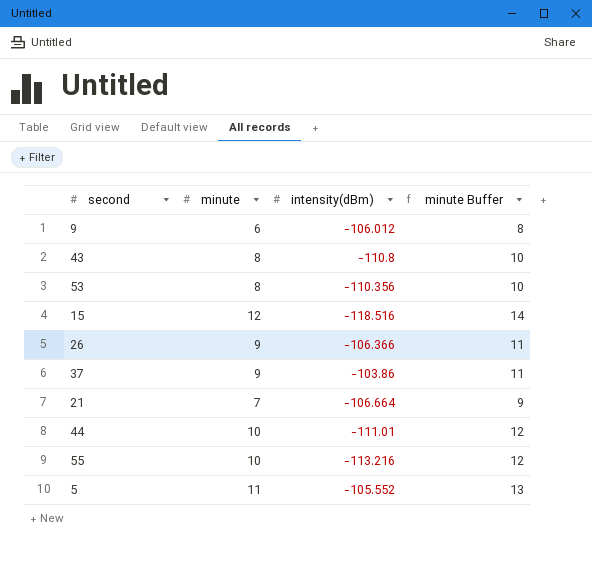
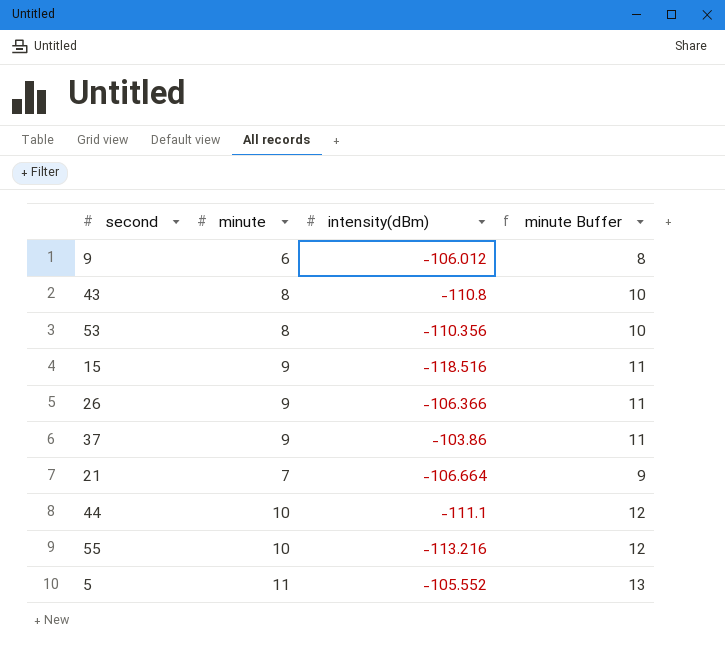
15 | minute: 12 -> 9
15 | minute Buffer: 14 -> 11
44 | intensity(dBm): -111.01 -> -111.1

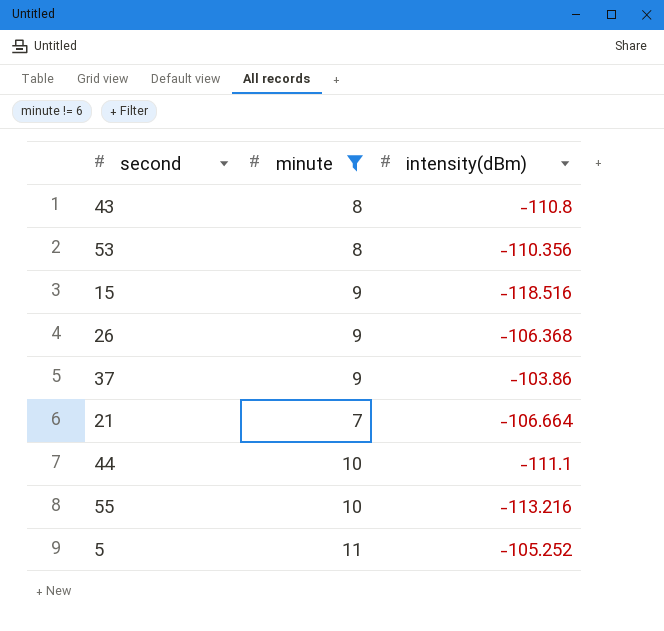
filter: none -> minute != 6
column minute Buffer | formula: [minute] + 2 -> none
26 | intensity(dBm): -106.366 -> -106.368
5 | intensity(dBm): -105.552 -> -105.252

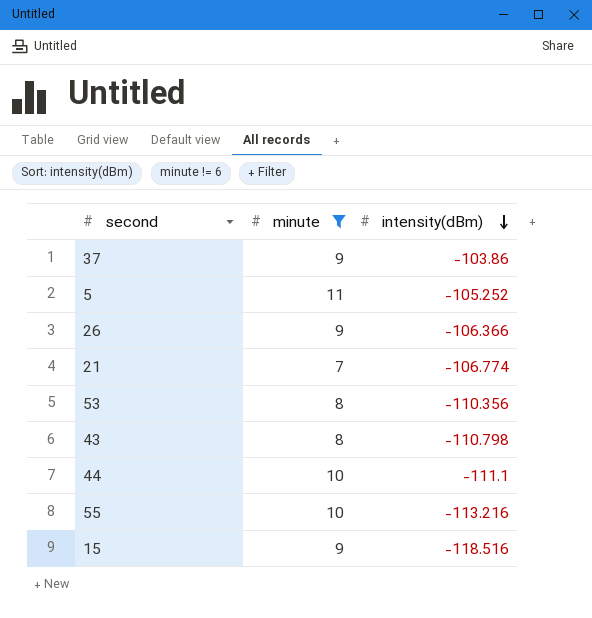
row order: none -> intensity(dBm) descending
26 | intensity(dBm): -106.368 -> -106.366
21 | intensity(dBm): -106.664 -> -106.774
43 | intensity(dBm): -110.8 -> -110.798

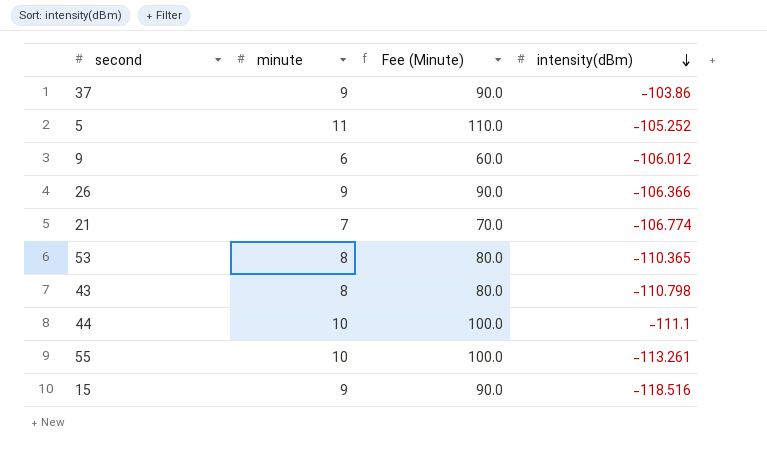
filter: minute != 6 -> none
column Fee (Minute) | formula: none -> [minute] * 10
53 | intensity(dBm): -110.356 -> -110.365
55 | intensity(dBm): -113.216 -> -113.261

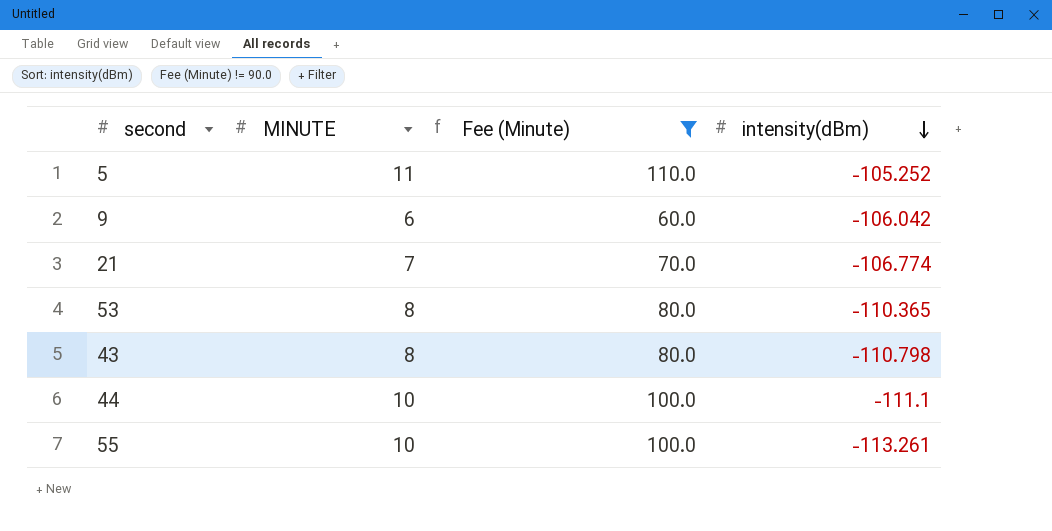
filter: none -> Fee (Minute) != 90.0
column name: minute -> MINUTE
9 | intensity(dBm): -106.012 -> -106.042

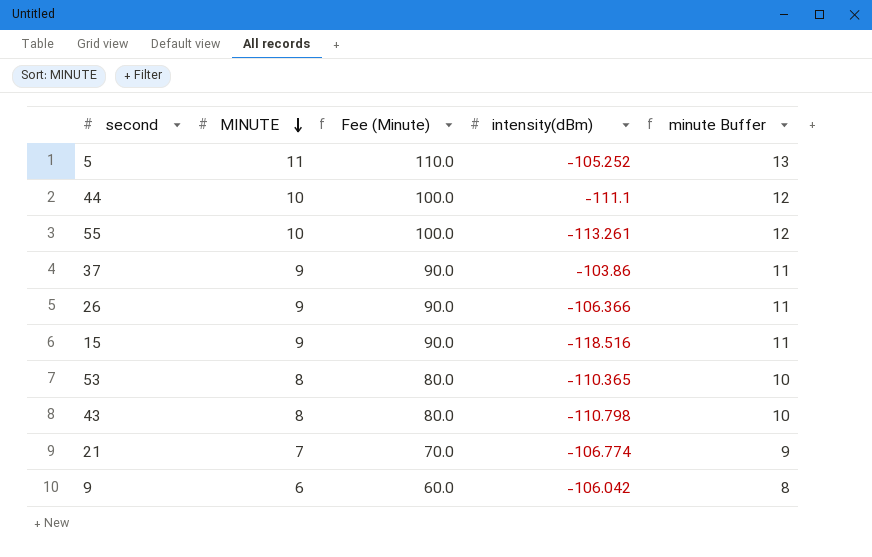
filter: Fee (Minute) != 90.0 -> none
row order: intensity(dBm) descending -> MINUTE descending
column minute Buffer | formula: none -> [MINUTE] + 2

